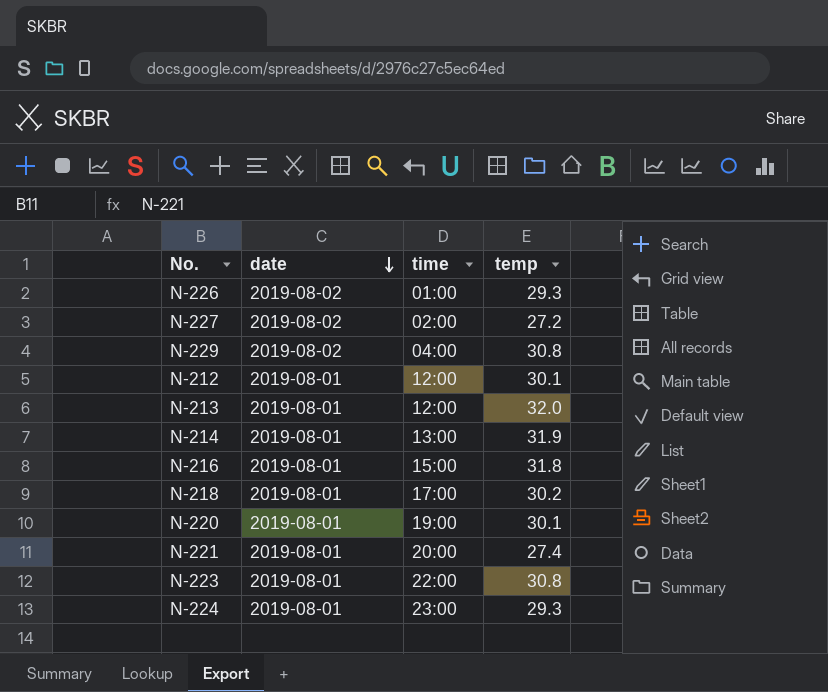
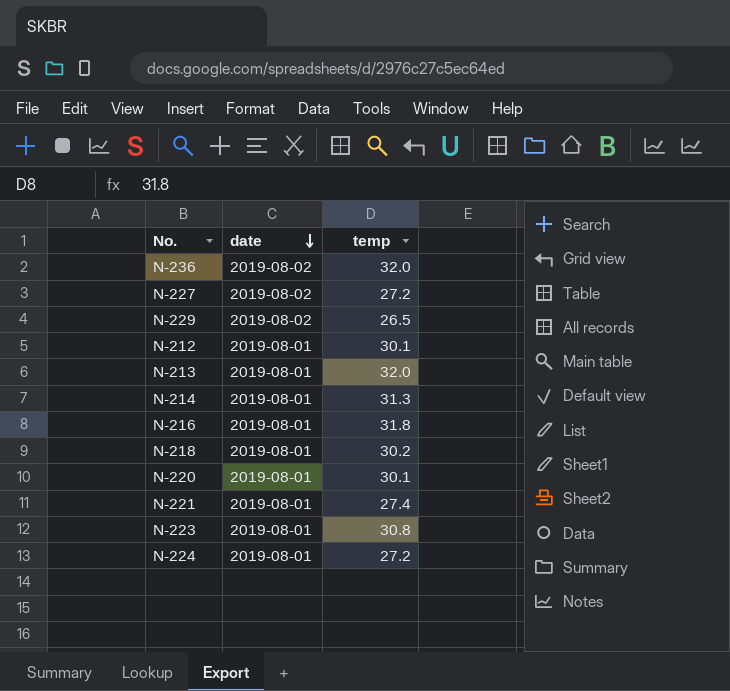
column time | position: 3 -> none
row N-226: 2019-08-02 | 01:00 | 29.3 -> none
row N-236: none -> 2019-08-02 | 32.0
N-229 | temp: 30.8 -> 26.5
N-214 | temp: 31.9 -> 31.3
N-224 | temp: 29.3 -> 27.2

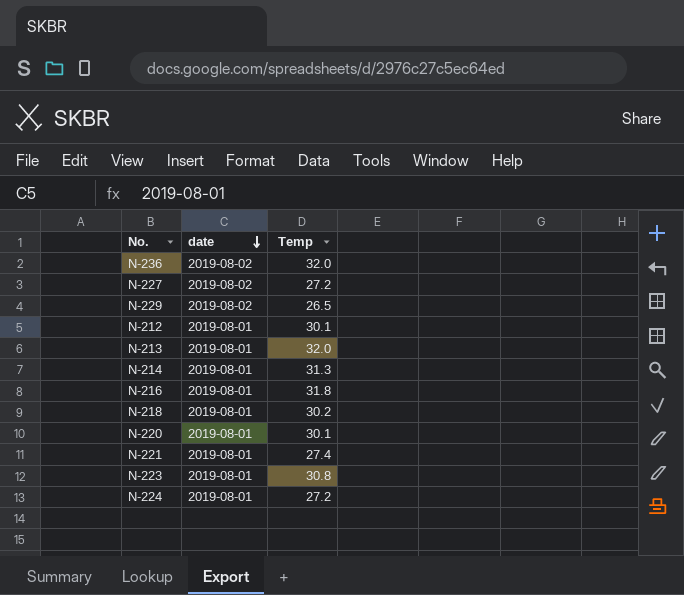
column name: temp -> Temp

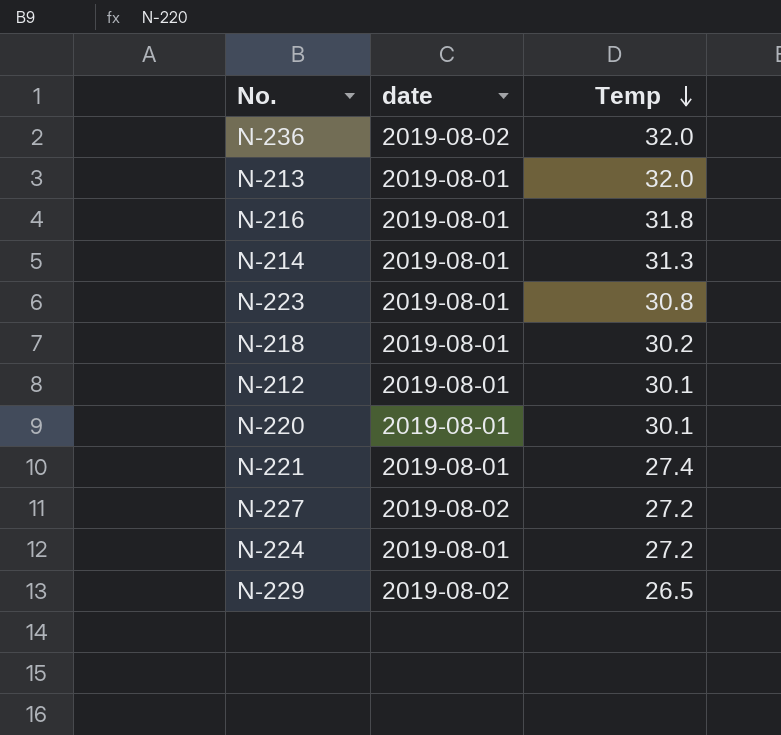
row order: date descending -> Temp descending

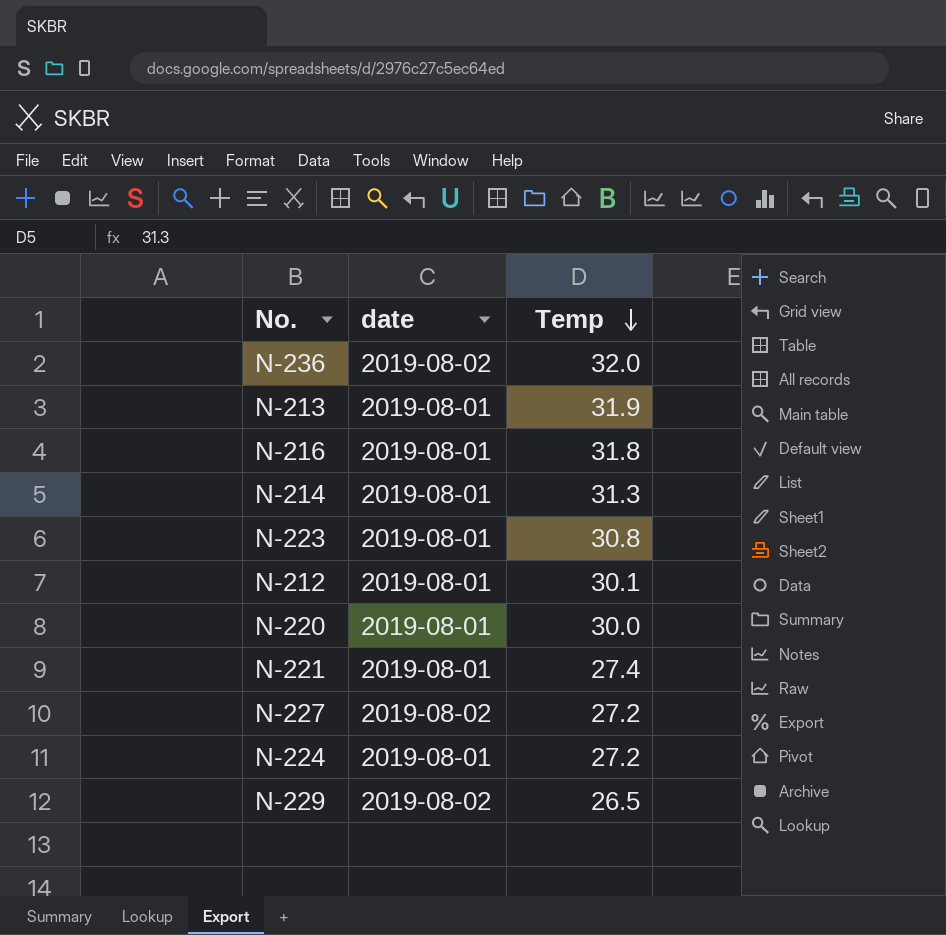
row N-218: 2019-08-01 | 30.2 -> none
N-213 | Temp: 32.0 -> 31.9
N-220 | Temp: 30.1 -> 30.0

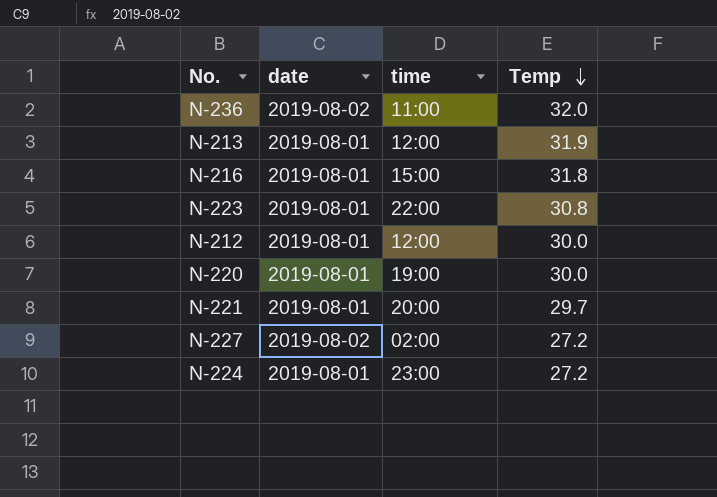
column time | position: none -> 3
row N-214: 2019-08-01 | 31.3 -> none
row N-229: 2019-08-02 | 26.5 -> none
N-212 | Temp: 30.1 -> 30.0
N-221 | Temp: 27.4 -> 29.7

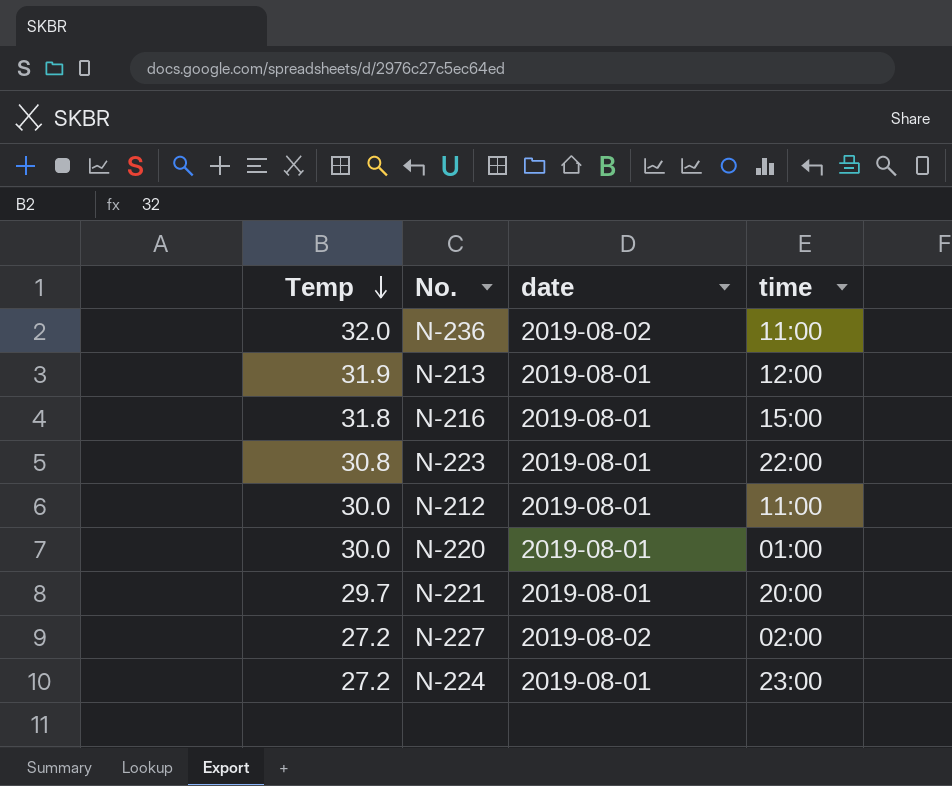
column Temp | position: 4 -> 1
N-212 | time: 12:00 -> 11:00
N-220 | time: 19:00 -> 01:00

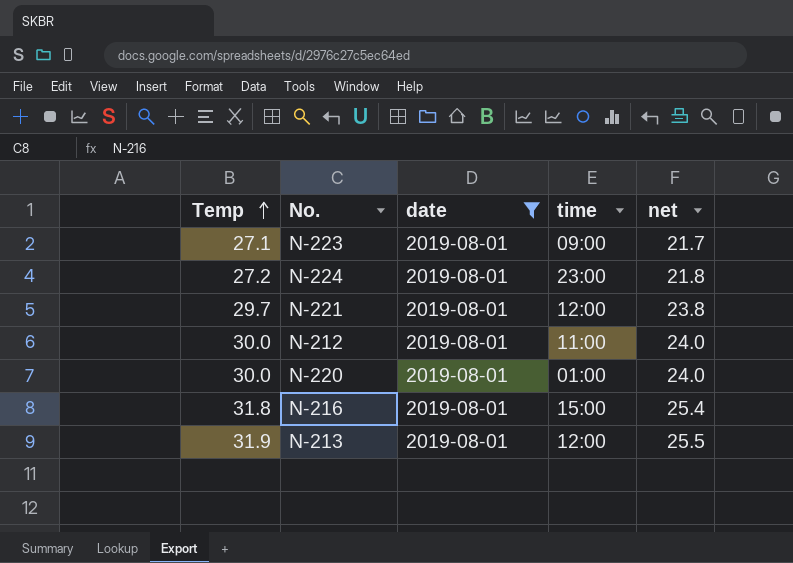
filter: none -> date = 2019-08-01
row order: Temp descending -> Temp ascending
column net | formula: none -> [Temp] * 0.8
N-223 | Temp: 30.8 -> 27.1
N-223 | time: 22:00 -> 09:00
N-221 | time: 20:00 -> 12:00

